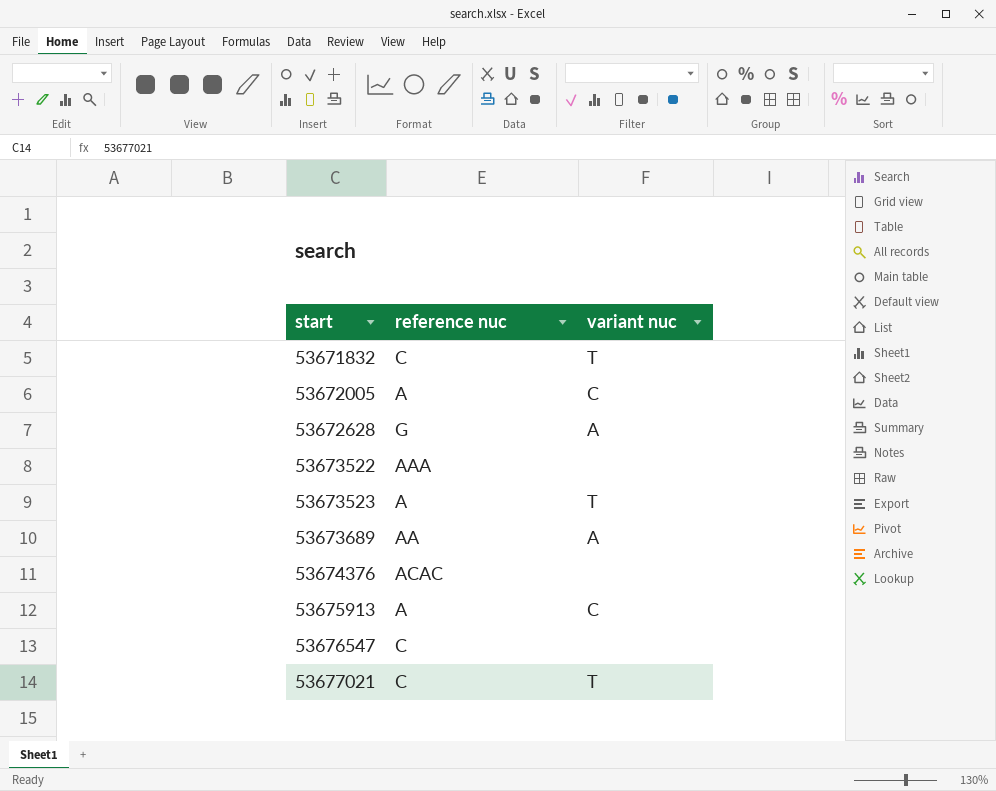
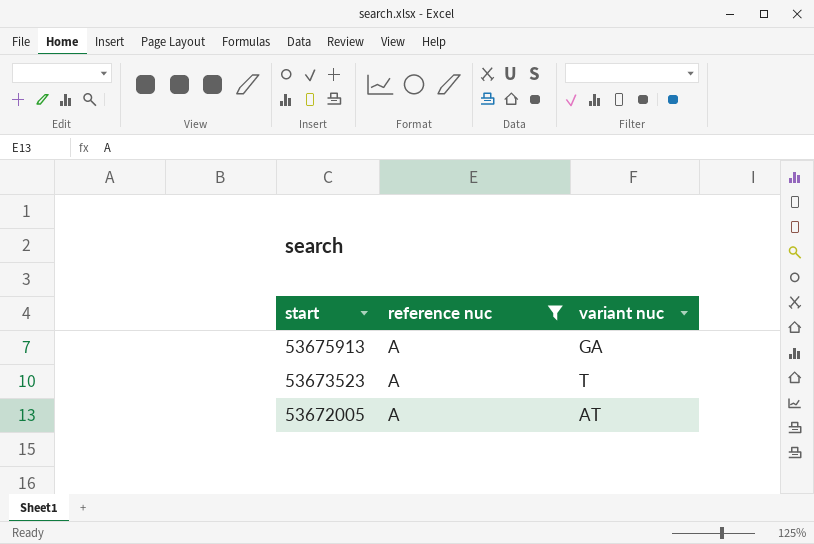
filter: none -> reference nuc = A
row order: start ascending -> start descending
53675913 | variant nuc: C -> GA
53672005 | variant nuc: C -> AT

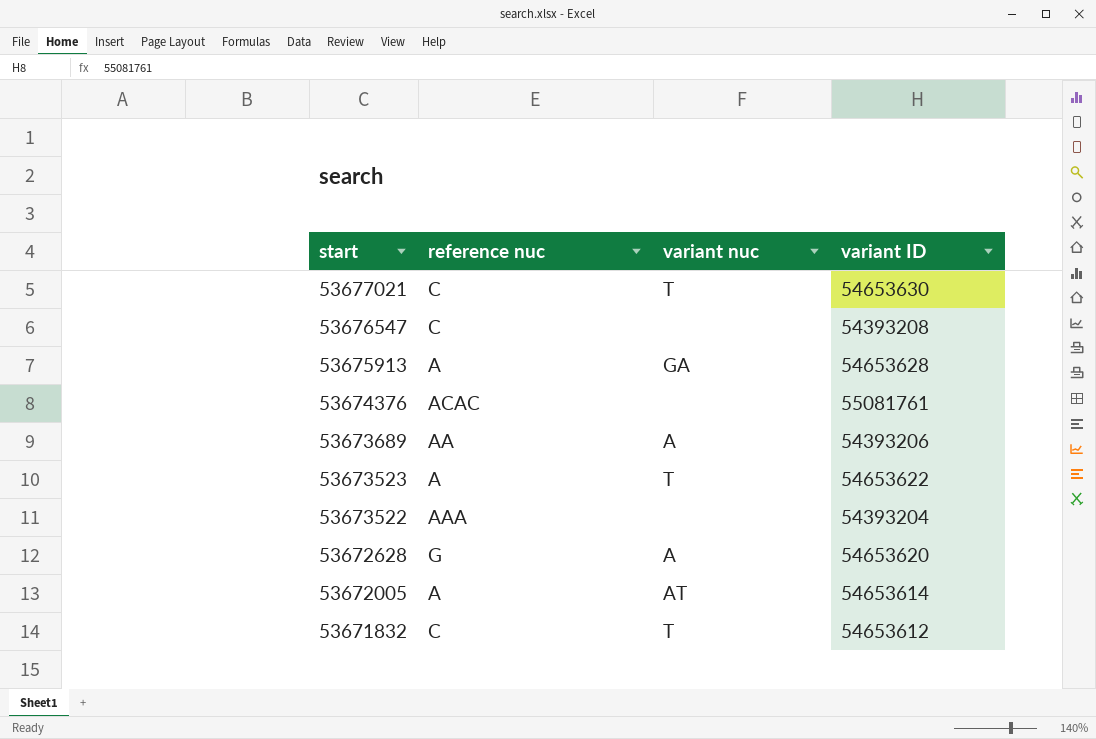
filter: reference nuc = A -> none
column variant ID | position: none -> 4

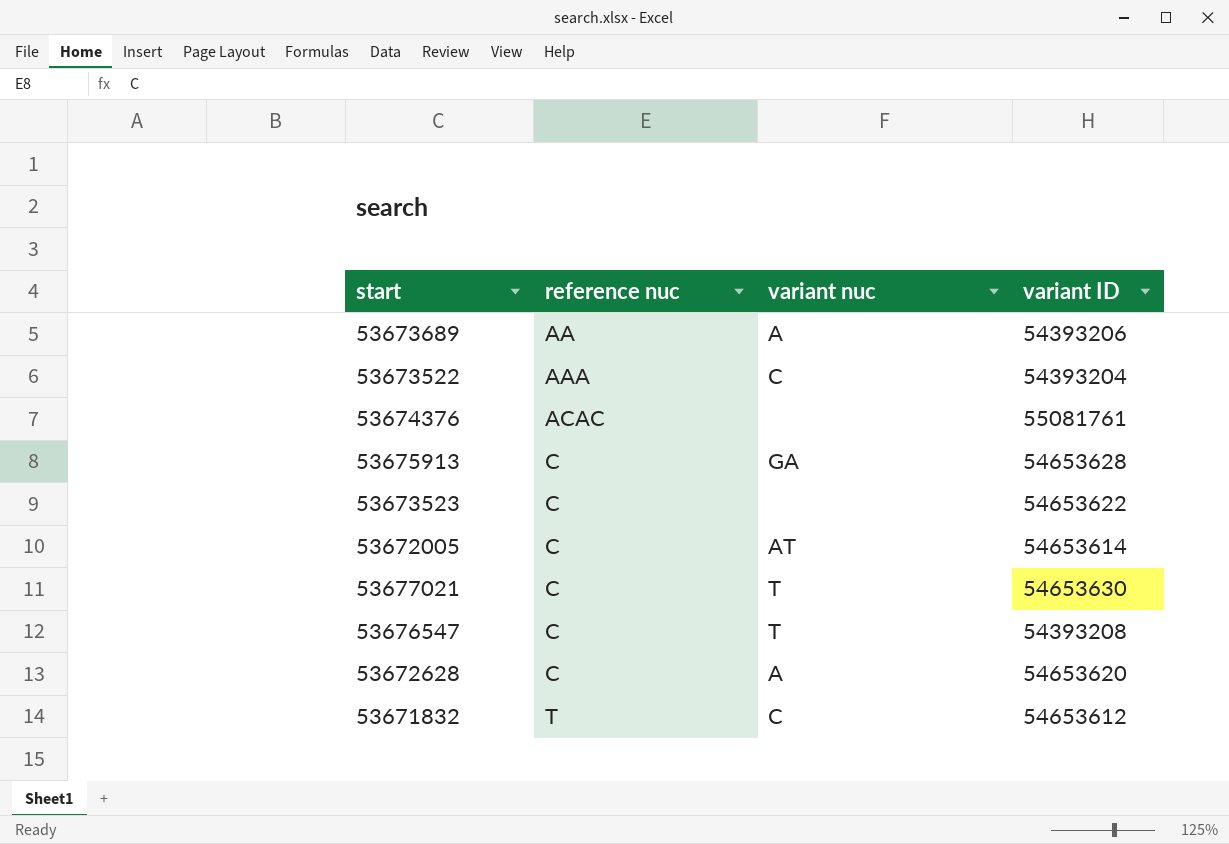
row order: start descending -> reference nuc ascending
53673522 | variant nuc: none -> C
53675913 | reference nuc: A -> C
53673523 | reference nuc: A -> C
53673523 | variant nuc: T -> none
53672005 | reference nuc: A -> C
53676547 | variant nuc: none -> T
53672628 | reference nuc: G -> C
53671832 | reference nuc: C -> T
53671832 | variant nuc: T -> C

